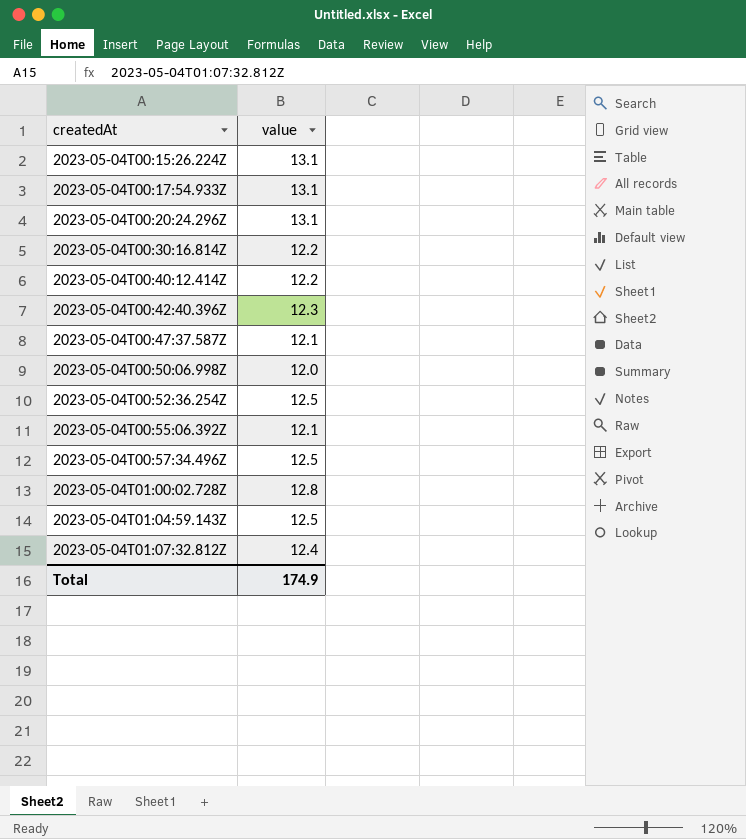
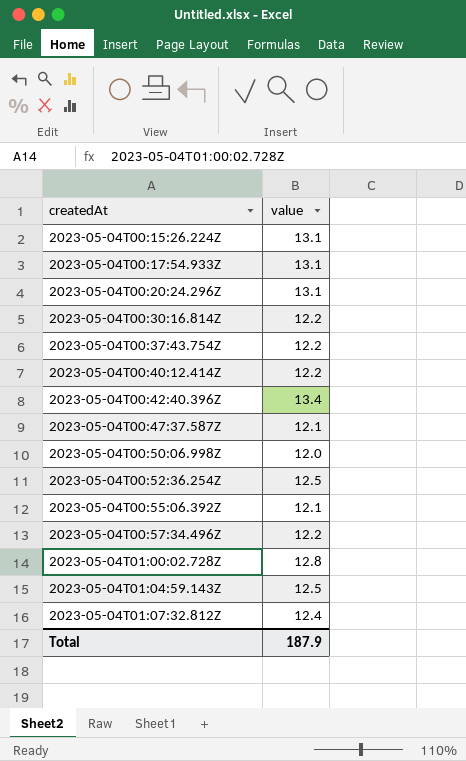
row 2023-05-04T00:37:43.754Z: none -> 12.2
2023-05-04T00:42:40.396Z | value: 12.3 -> 13.4
2023-05-04T00:57:34.496Z | value: 12.5 -> 12.2
Total | value: 174.9 -> 187.9

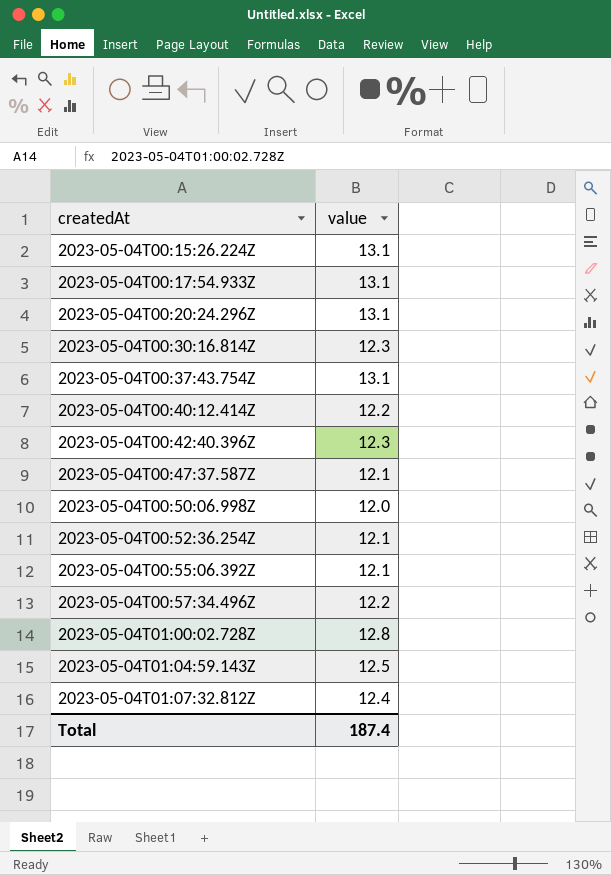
2023-05-04T00:30:16.814Z | value: 12.2 -> 12.3
2023-05-04T00:37:43.754Z | value: 12.2 -> 13.1
2023-05-04T00:42:40.396Z | value: 13.4 -> 12.3
2023-05-04T00:52:36.254Z | value: 12.5 -> 12.1
Total | value: 187.9 -> 187.4

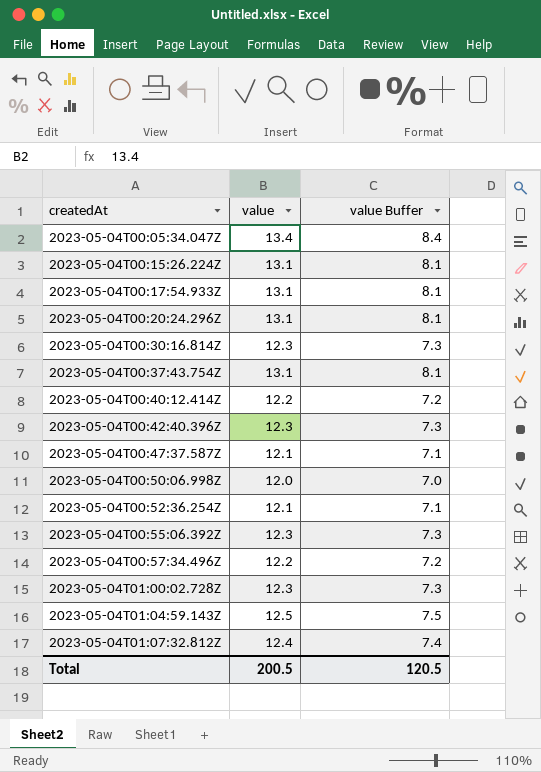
column value Buffer | formula: none -> [value] - 5
row 2023-05-04T00:05:34.047Z: none -> 13.4 | 8.4
2023-05-04T00:55:06.392Z | value: 12.1 -> 12.3
2023-05-04T01:00:02.728Z | value: 12.8 -> 12.3
Total | value: 187.4 -> 200.5

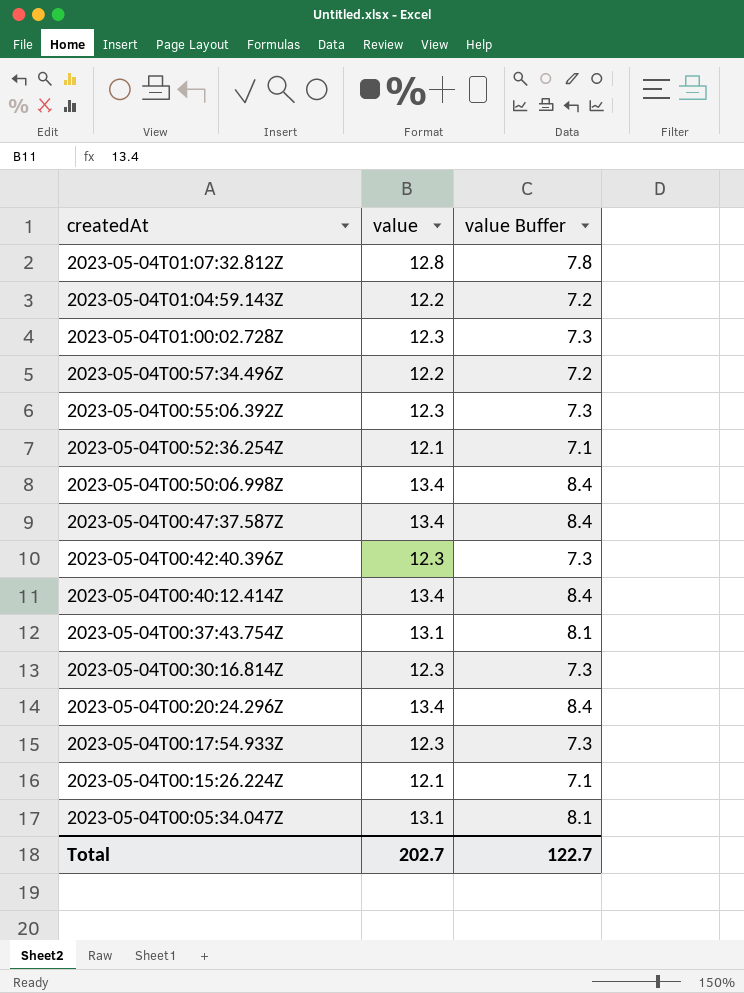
row order: createdAt ascending -> createdAt descending
2023-05-04T01:07:32.812Z | value: 12.4 -> 12.8
2023-05-04T01:07:32.812Z | value Buffer: 7.4 -> 7.8
2023-05-04T01:04:59.143Z | value: 12.5 -> 12.2
2023-05-04T01:04:59.143Z | value Buffer: 7.5 -> 7.2
2023-05-04T00:50:06.998Z | value: 12.0 -> 13.4
2023-05-04T00:50:06.998Z | value Buffer: 7.0 -> 8.4
2023-05-04T00:47:37.587Z | value: 12.1 -> 13.4
2023-05-04T00:47:37.587Z | value Buffer: 7.1 -> 8.4
2023-05-04T00:40:12.414Z | value: 12.2 -> 13.4
2023-05-04T00:40:12.414Z | value Buffer: 7.2 -> 8.4
2023-05-04T00:20:24.296Z | value: 13.1 -> 13.4
2023-05-04T00:20:24.296Z | value Buffer: 8.1 -> 8.4
2023-05-04T00:17:54.933Z | value: 13.1 -> 12.3
2023-05-04T00:17:54.933Z | value Buffer: 8.1 -> 7.3
2023-05-04T00:15:26.224Z | value: 13.1 -> 12.1
2023-05-04T00:15:26.224Z | value Buffer: 8.1 -> 7.1
2023-05-04T00:05:34.047Z | value: 13.4 -> 13.1
2023-05-04T00:05:34.047Z | value Buffer: 8.4 -> 8.1
Total | value: 200.5 -> 202.7
Total | value Buffer: 120.5 -> 122.7

